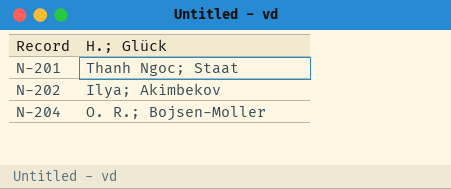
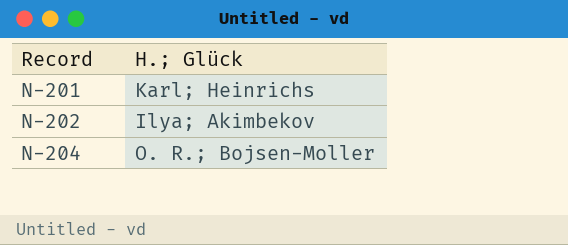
N-201 | H.; Glück: Thanh Ngoc; Staat -> Karl; Heinrichs

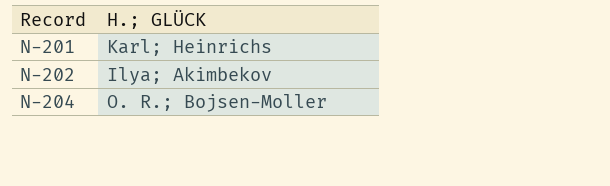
column name: H.; Glück -> H.; GLÜCK

